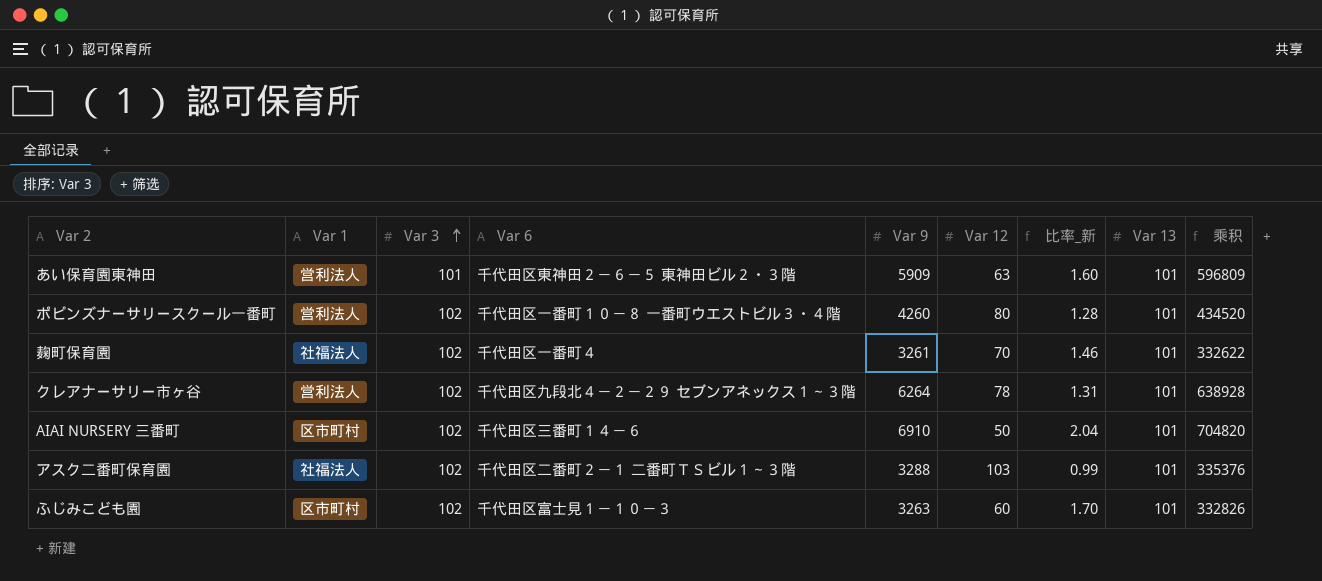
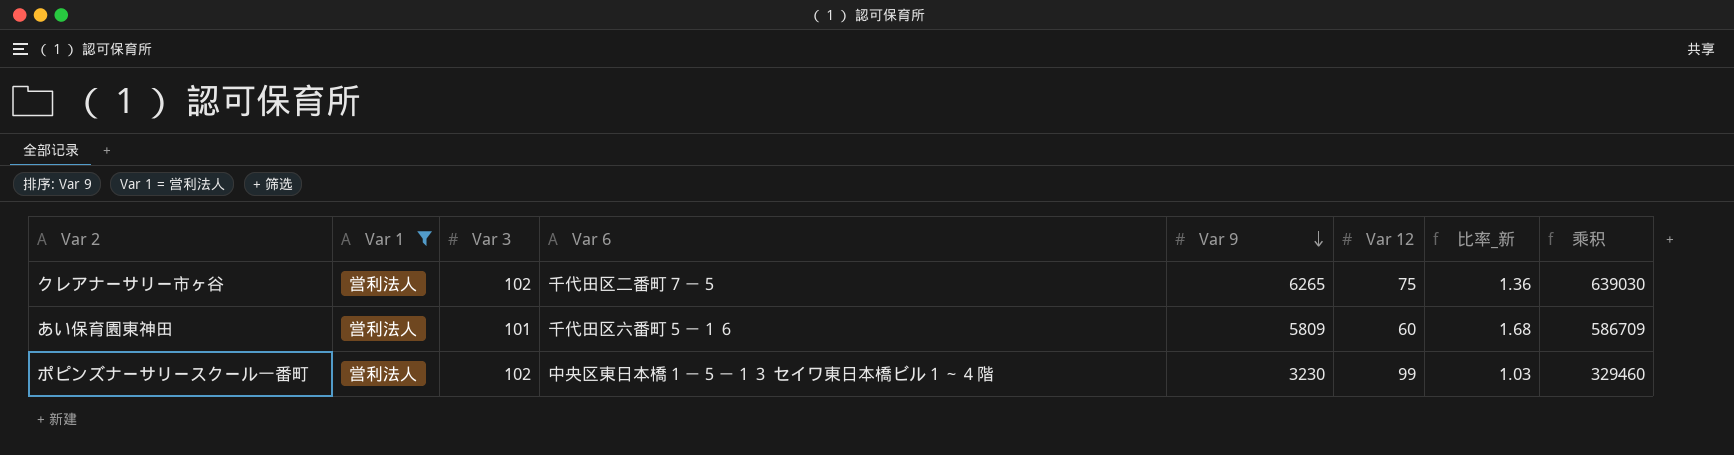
filter: none -> Var 1 = 営利法人
row order: Var 3 ascending -> Var 9 descending
column Var 13 | position: 8 -> none
クレアナーサリー市ヶ谷 | Var 6: 千代田区九段北４－２－２９ セブンアネックス１～３階 -> 千代田区二番町７－５
クレアナーサリー市ヶ谷 | Var 9: 6264 -> 6265
クレアナーサリー市ヶ谷 | Var 12: 78 -> 75
クレアナーサリー市ヶ谷 | 比率_新: 1.31 -> 1.36
クレアナーサリー市ヶ谷 | 乘积: 638928 -> 639030
あい保育園東神田 | Var 6: 千代田区東神田２－６－５ 東神田ビル２・３階 -> 千代田区六番町５－１６
あい保育園東神田 | Var 9: 5909 -> 5809
あい保育園東神田 | Var 12: 63 -> 60
あい保育園東神田 | 比率_新: 1.60 -> 1.68
あい保育園東神田 | 乘积: 596809 -> 586709
ポピンズナーサリースクール一番町 | Var 6: 千代田区一番町１０－８ 一番町ウエストビル３・４階 -> 中央区東日本橋１－５－１３ セイワ東日本橋ビル１～４階
ポピンズナーサリースクール一番町 | Var 9: 4260 -> 3230
ポピンズナーサリースクール一番町 | Var 12: 80 -> 99
ポピンズナーサリースクール一番町 | 比率_新: 1.28 -> 1.03
ポピンズナーサリースクール一番町 | 乘积: 434520 -> 329460

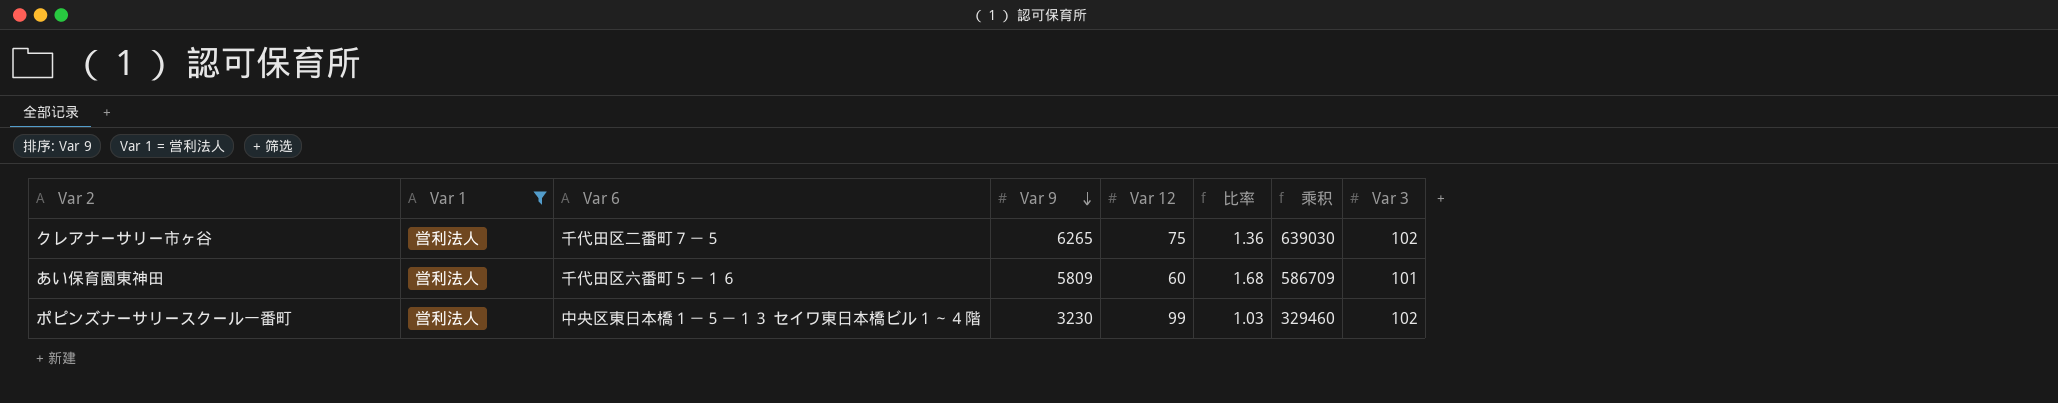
column name: 比率_新 -> 比率
column Var 3 | position: 3 -> 8

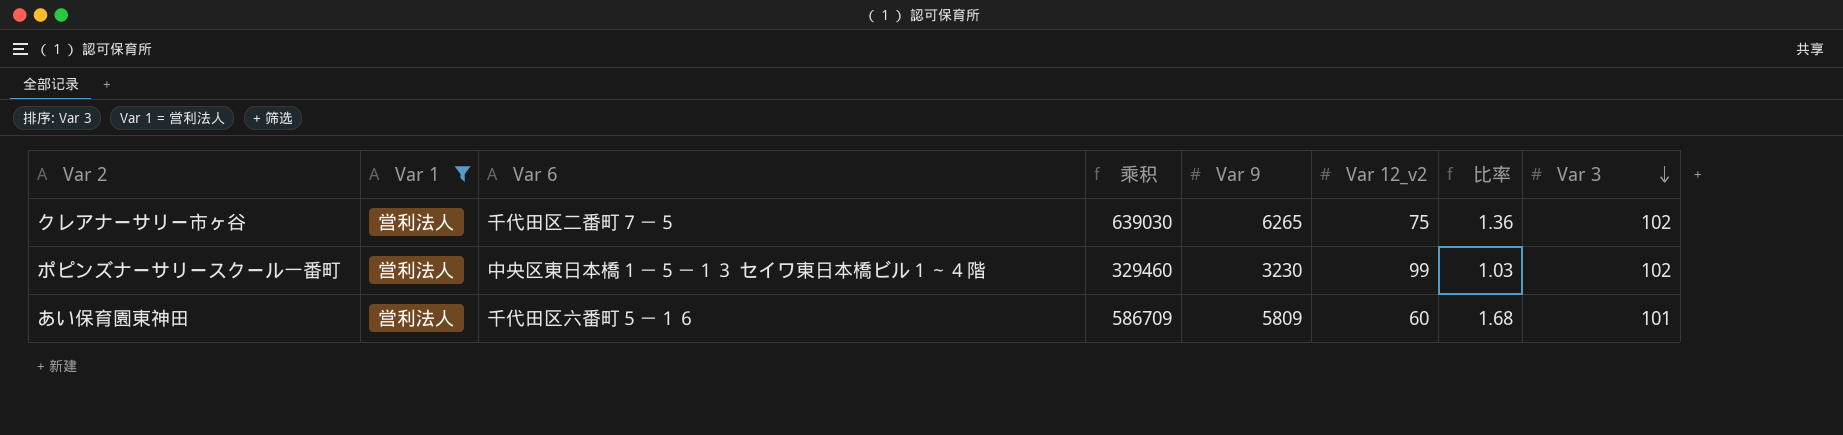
row order: Var 9 descending -> Var 3 descending
column 乘积 | position: 7 -> 4
column name: Var 12 -> Var 12_v2

